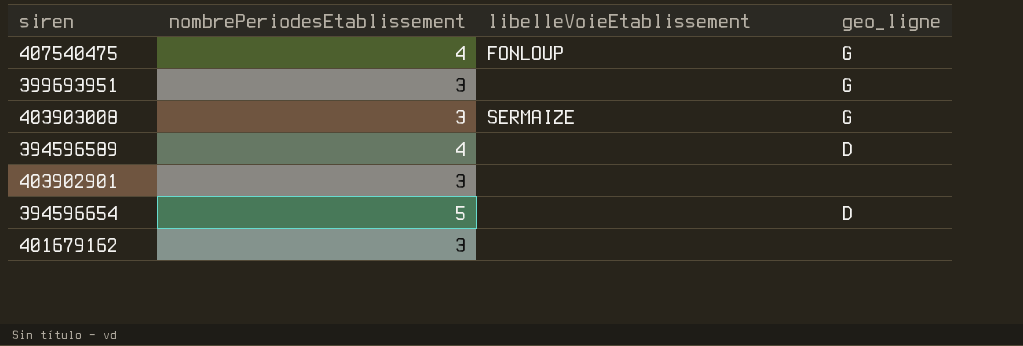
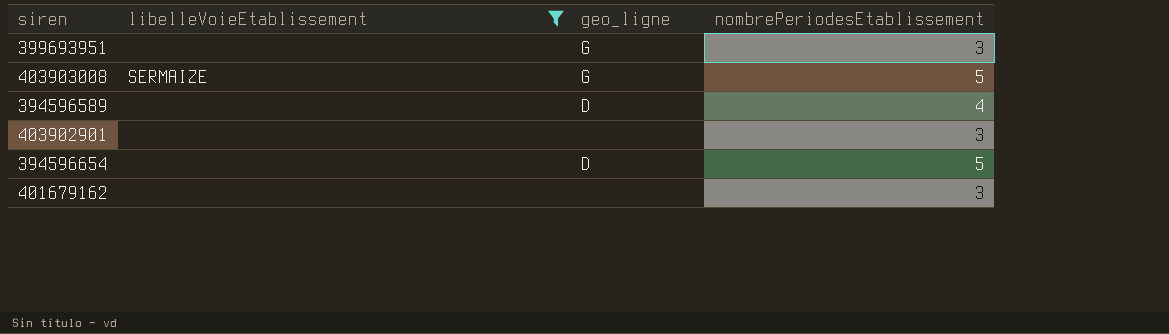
filter: none -> libelleVoieEtablissement != FONLOUP
column nombrePeriodesEtablissement | position: 2 -> 4
403903008 | nombrePeriodesEtablissement: 3 -> 5

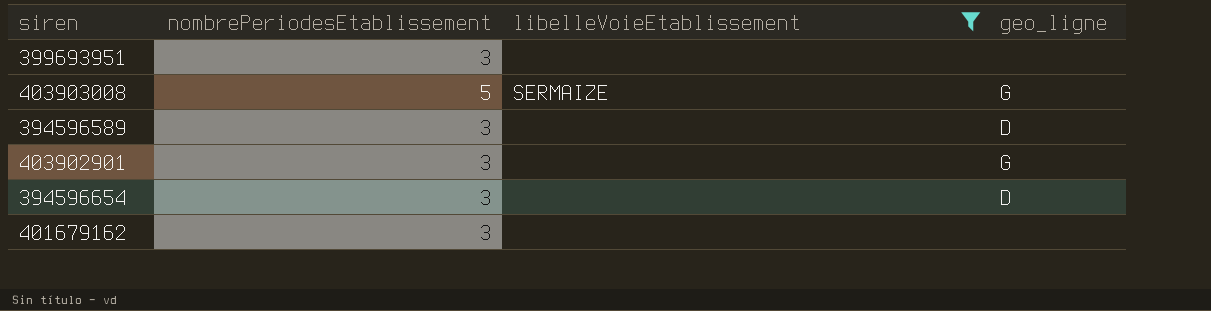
column nombrePeriodesEtablissement | position: 4 -> 2
399693951 | geo_ligne: G -> none
394596589 | nombrePeriodesEtablissement: 4 -> 3
403902901 | geo_ligne: none -> G
394596654 | nombrePeriodesEtablissement: 5 -> 3

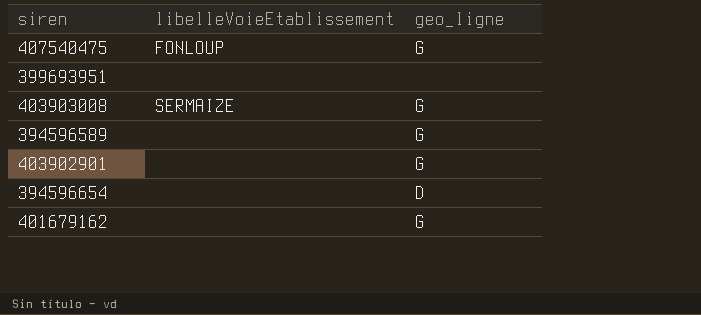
filter: libelleVoieEtablissement != FONLOUP -> none
column nombrePeriodesEtablissement | position: 2 -> none
394596589 | geo_ligne: D -> G
401679162 | geo_ligne: none -> G

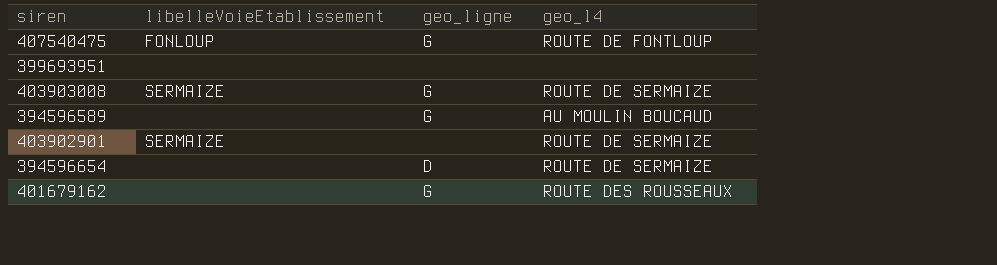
column geo_l4 | position: none -> 4
403902901 | libelleVoieEtablissement: none -> SERMAIZE
403902901 | geo_ligne: G -> none

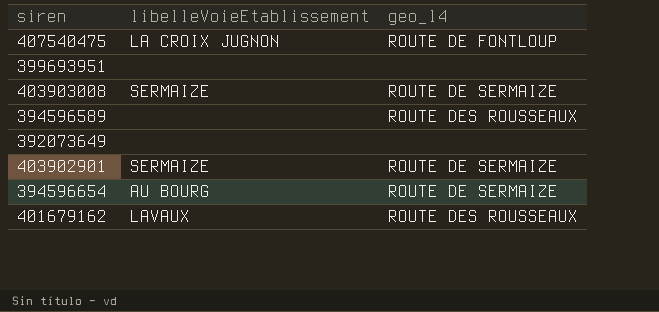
column geo_ligne | position: 3 -> none
407540475 | libelleVoieEtablissement: FONLOUP -> LA CROIX JUGNON
394596589 | geo_l4: AU MOULIN BOUCAUD -> ROUTE DES ROUSSEAUX
row 392073649: none -> none | none
394596654 | libelleVoieEtablissement: none -> AU BOURG
401679162 | libelleVoieEtablissement: none -> LAVAUX

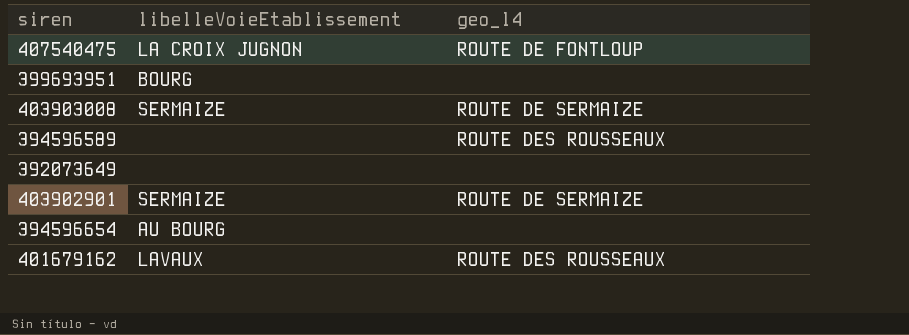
399693951 | libelleVoieEtablissement: none -> BOURG
394596654 | geo_l4: ROUTE DE SERMAIZE -> none

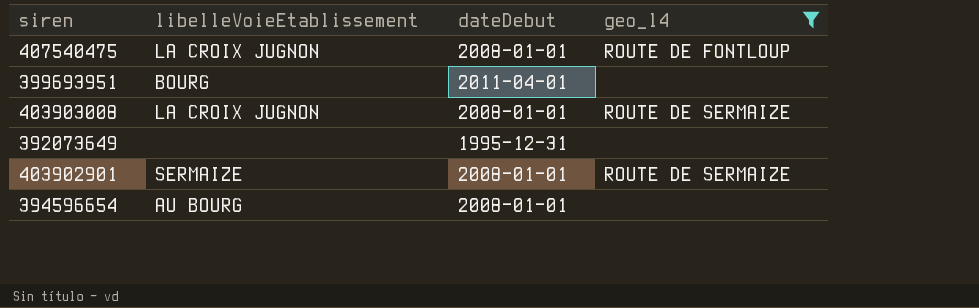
filter: none -> geo_l4 != ROUTE DES ROUSSEAUX
column dateDebut | position: none -> 3
403903008 | libelleVoieEtablissement: SERMAIZE -> LA CROIX JUGNON

